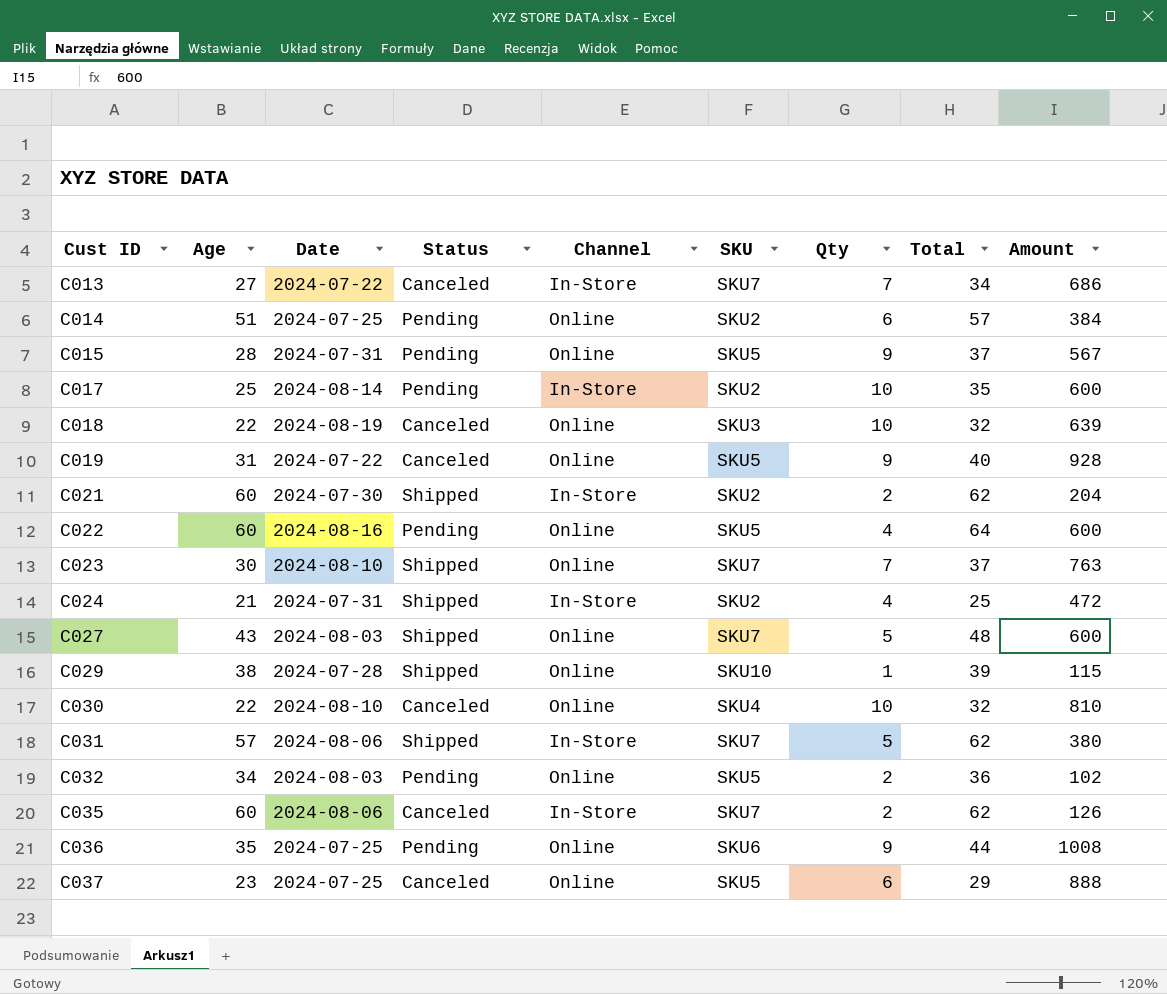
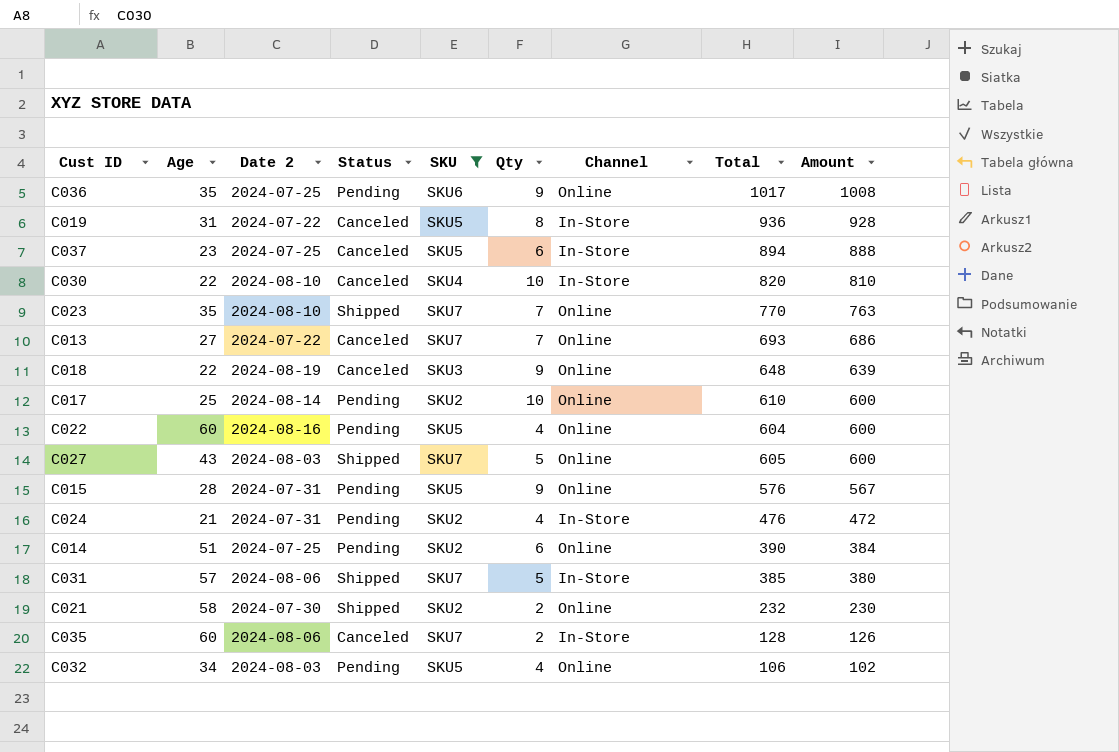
filter: none -> SKU != SKU10
row order: Cust ID ascending -> Amount descending
column name: Date -> Date 2
column Channel | position: 5 -> 7
column Total | formula: [Age] + [Qty] -> [Qty] + [Amount]
C019 | Qty: 9 -> 8
C019 | Channel: Online -> In-Store
C037 | Channel: Online -> In-Store
C030 | Channel: Online -> In-Store
C023 | Age: 30 -> 35
C013 | Channel: In-Store -> Online
C018 | Qty: 10 -> 9
C017 | Channel: In-Store -> Online
C024 | Status: Shipped -> Pending
C021 | Age: 60 -> 58
C021 | Channel: In-Store -> Online
C021 | Amount: 204 -> 230
C032 | Qty: 2 -> 4

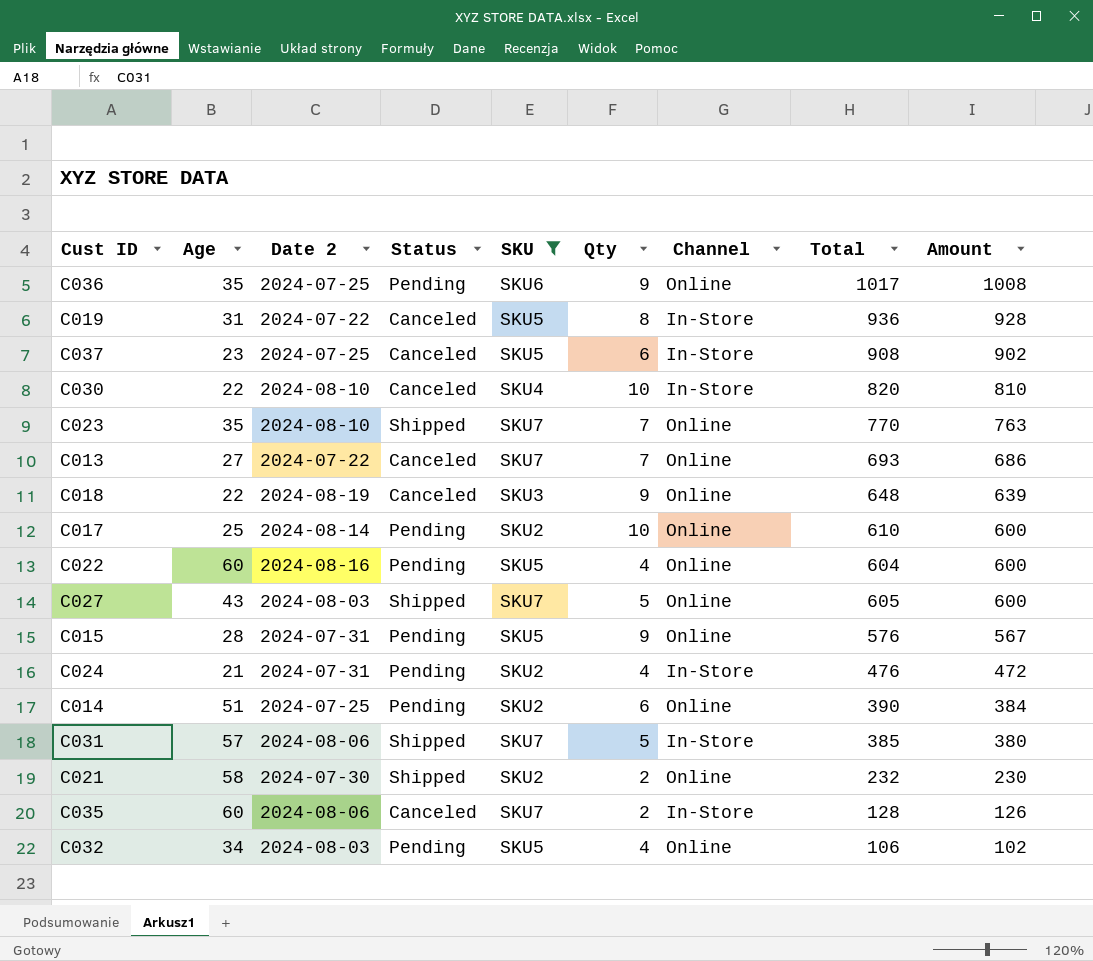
C037 | Total: 894 -> 908
C037 | Amount: 888 -> 902

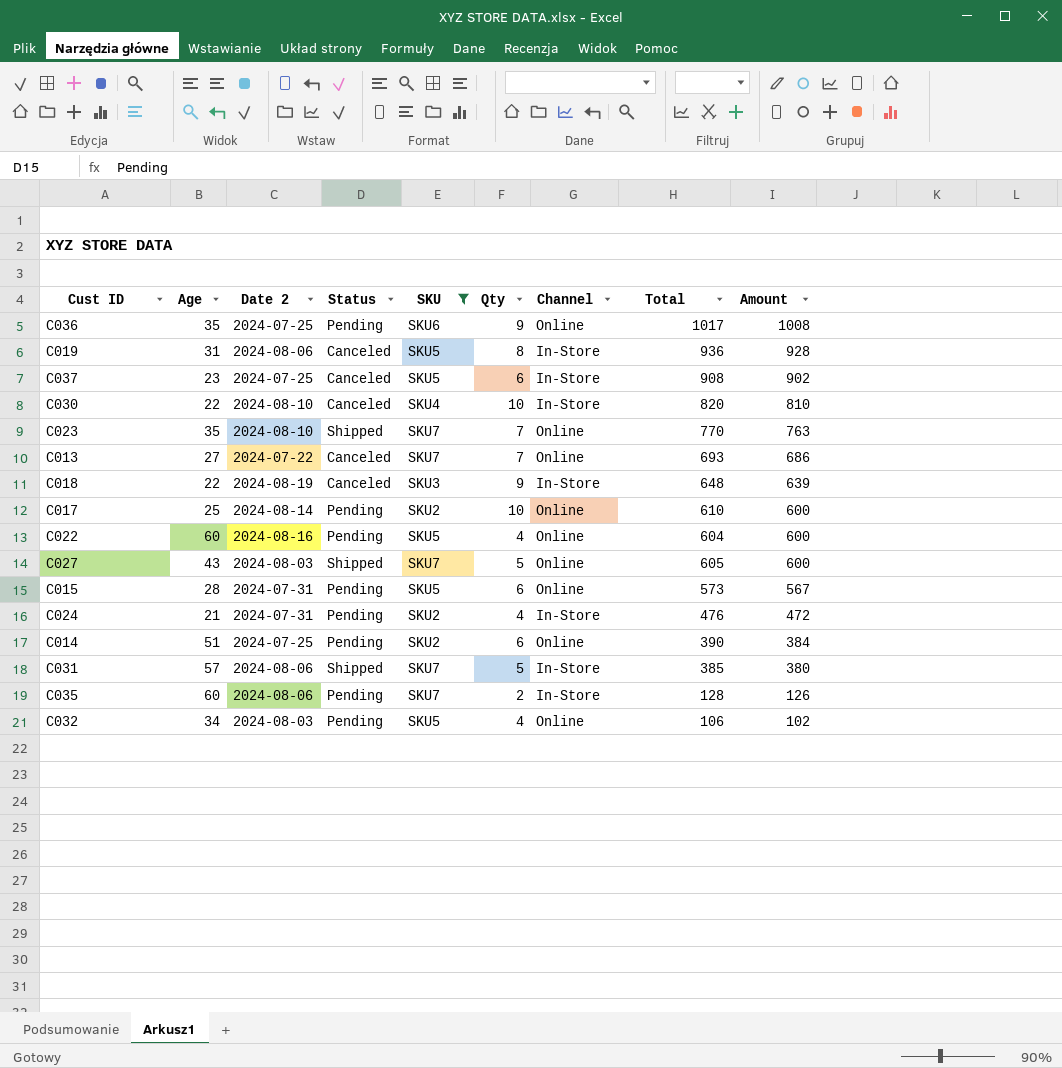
row C021: 58 | 2024-07-30 | Shipped | SKU2 | 2 | Online | 232 | 230 -> none
C019 | Date 2: 2024-07-22 -> 2024-08-06
C018 | Channel: Online -> In-Store
C015 | Qty: 9 -> 6
C015 | Total: 576 -> 573
C035 | Status: Canceled -> Pending

